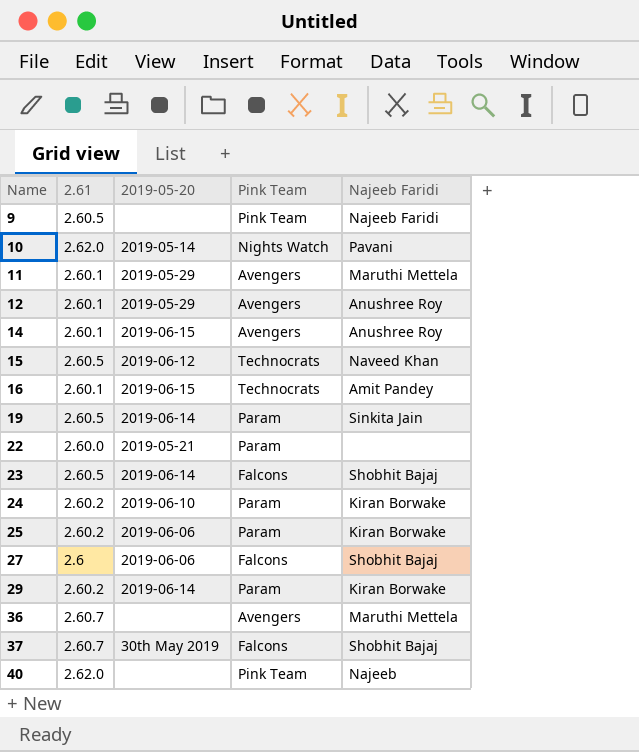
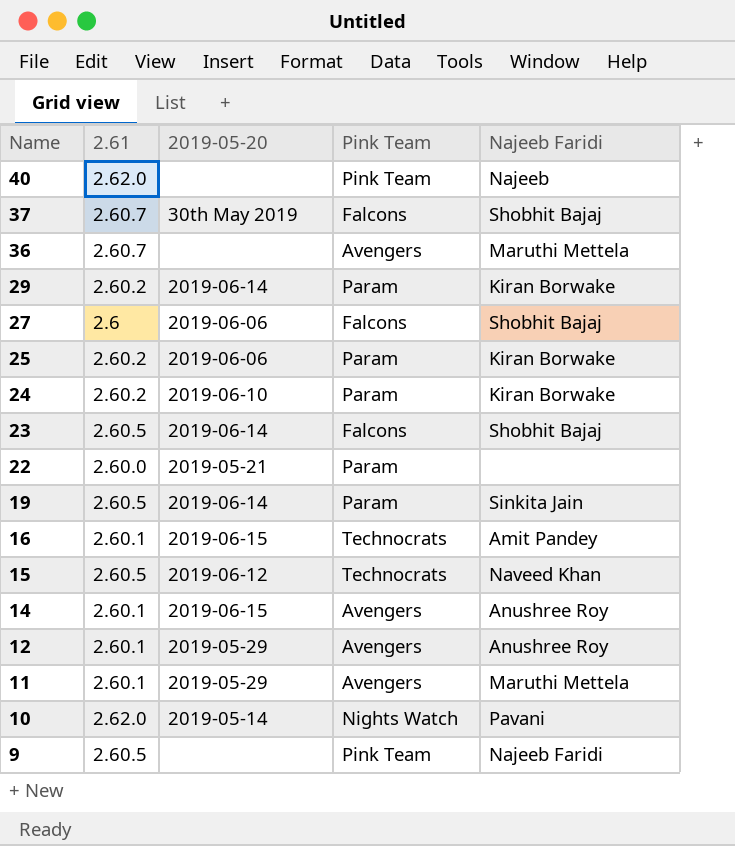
row order: Name ascending -> Name descending

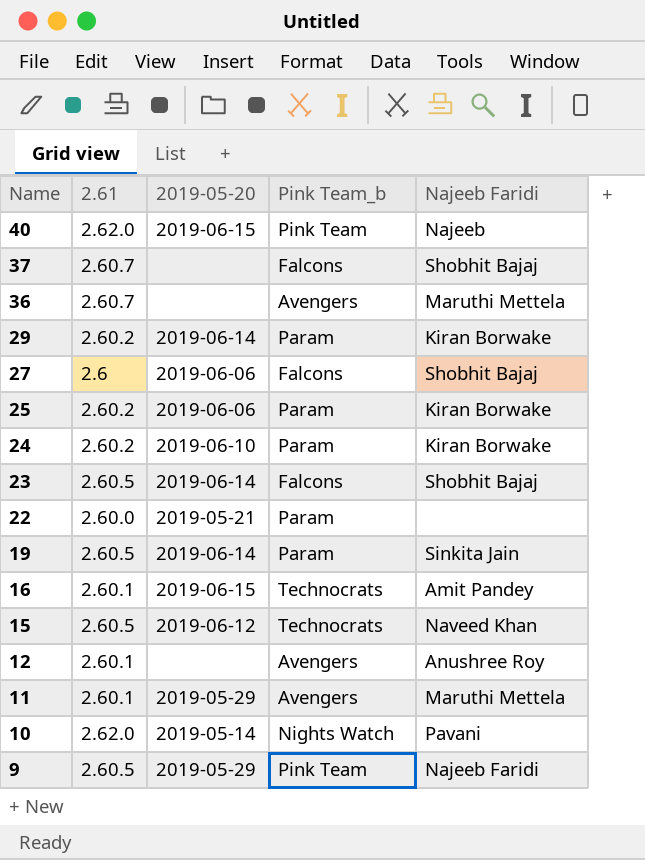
column name: Pink Team -> Pink Team_b
row 14: 2.60.1 | 2019-06-15 | Avengers | Anushree Roy -> none
40 | 2019-05-20: none -> 2019-06-15
37 | 2019-05-20: 30th May 2019 -> none
12 | 2019-05-20: 2019-05-29 -> none
9 | 2019-05-20: none -> 2019-05-29

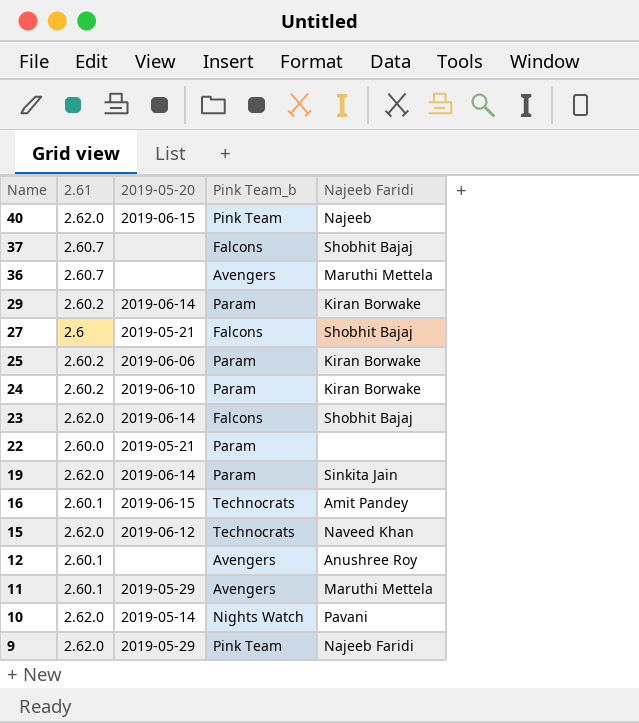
27 | 2019-05-20: 2019-06-06 -> 2019-05-21
23 | 2.61: 2.60.5 -> 2.62.0
19 | 2.61: 2.60.5 -> 2.62.0
15 | 2.61: 2.60.5 -> 2.62.0
9 | 2.61: 2.60.5 -> 2.62.0

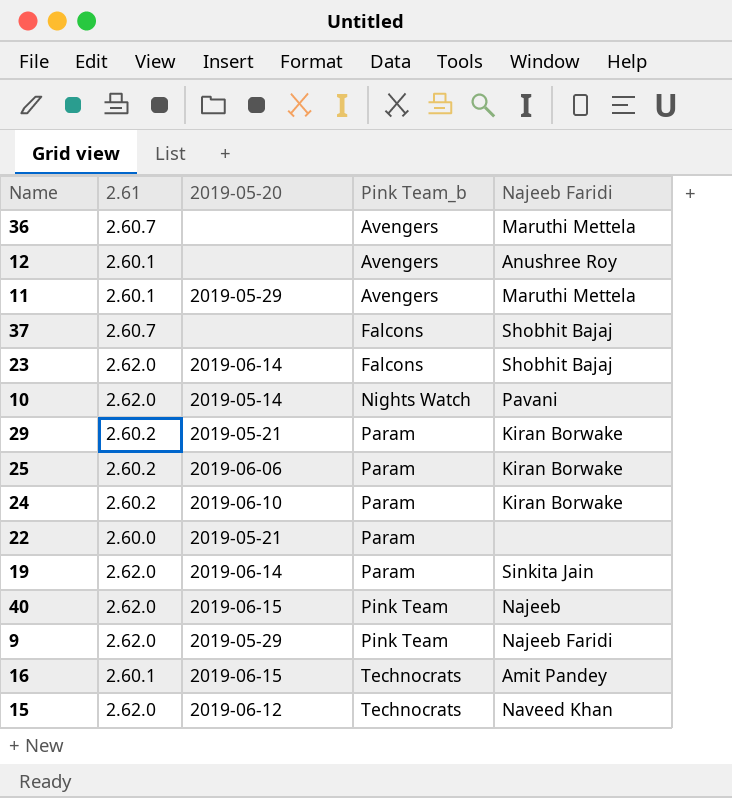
row order: Name descending -> Pink Team_b ascending
row 27: 2.6 | 2019-05-21 | Falcons | Shobhit Bajaj -> none
29 | 2019-05-20: 2019-06-14 -> 2019-05-21

